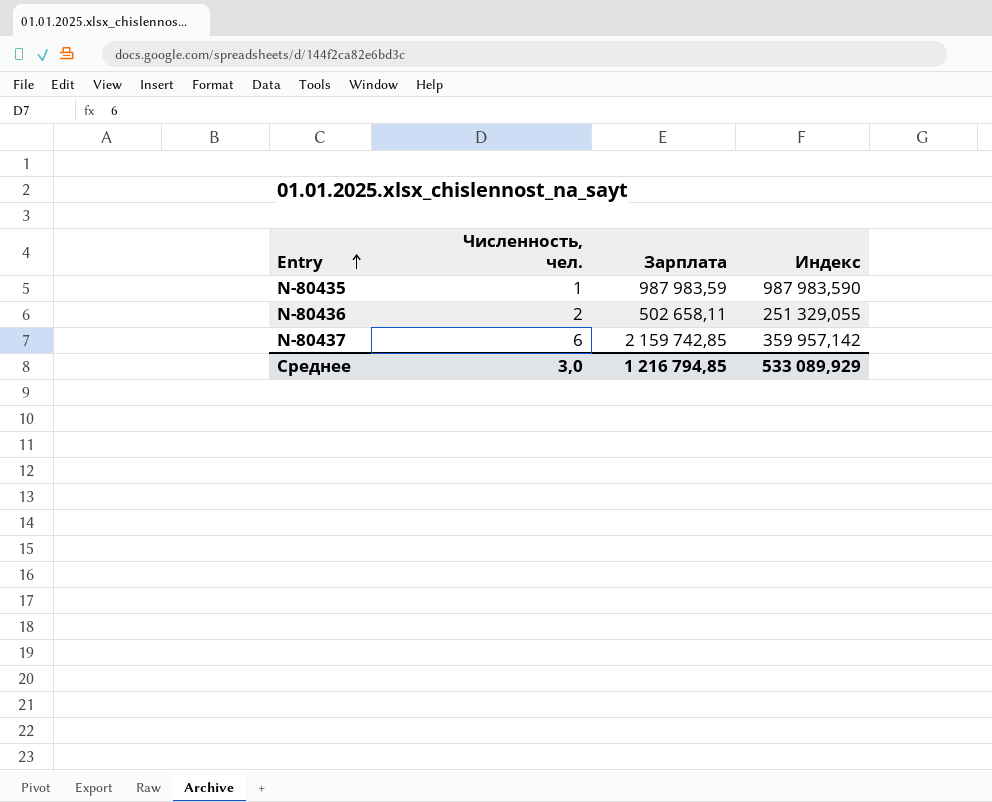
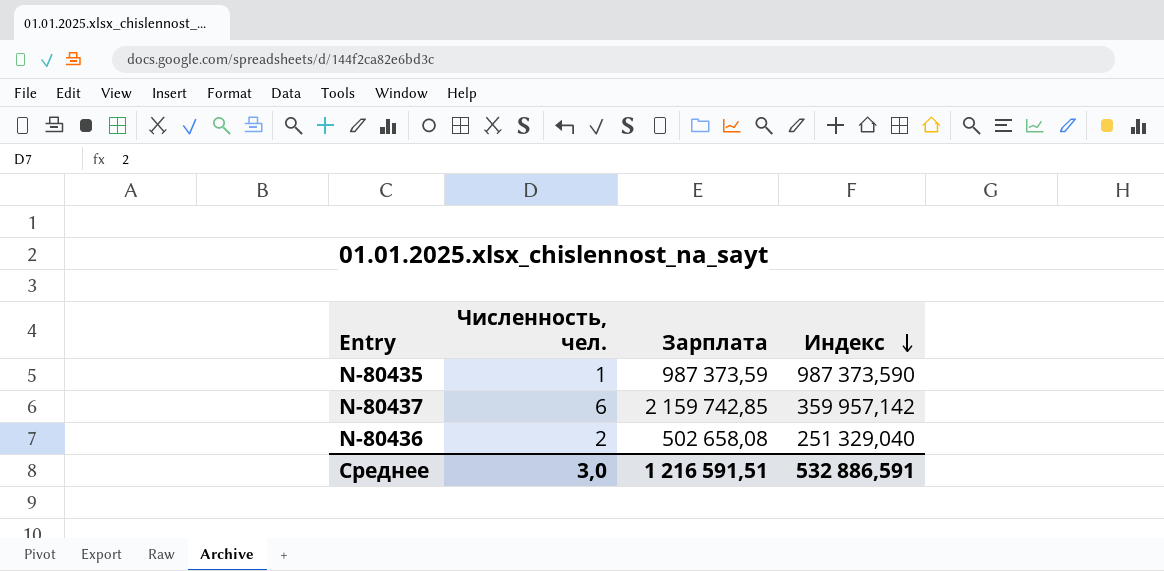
row order: Entry ascending -> Индекс descending
N-80435 | Зарплата: 987 983,59 -> 987 373,59
N-80435 | Индекс: 987 983,590 -> 987 373,590
N-80436 | Зарплата: 502 658,11 -> 502 658,08
N-80436 | Индекс: 251 329,055 -> 251 329,040
Среднее | Зарплата: 1 216 794,85 -> 1 216 591,51
Среднее | Индекс: 533 089,929 -> 532 886,591

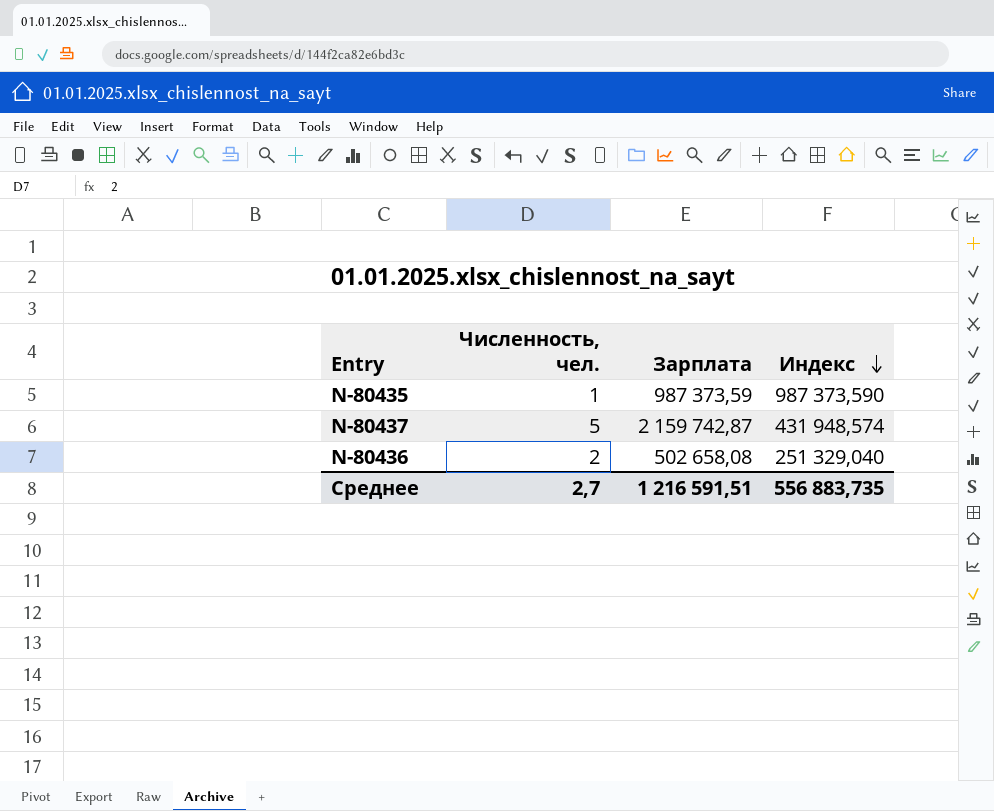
N-80437 | Численность, чел.: 6 -> 5
N-80437 | Зарплата: 2 159 742,85 -> 2 159 742,87
N-80437 | Индекс: 359 957,142 -> 431 948,574
Среднее | Численность, чел.: 3,0 -> 2,7
Среднее | Индекс: 532 886,591 -> 556 883,735

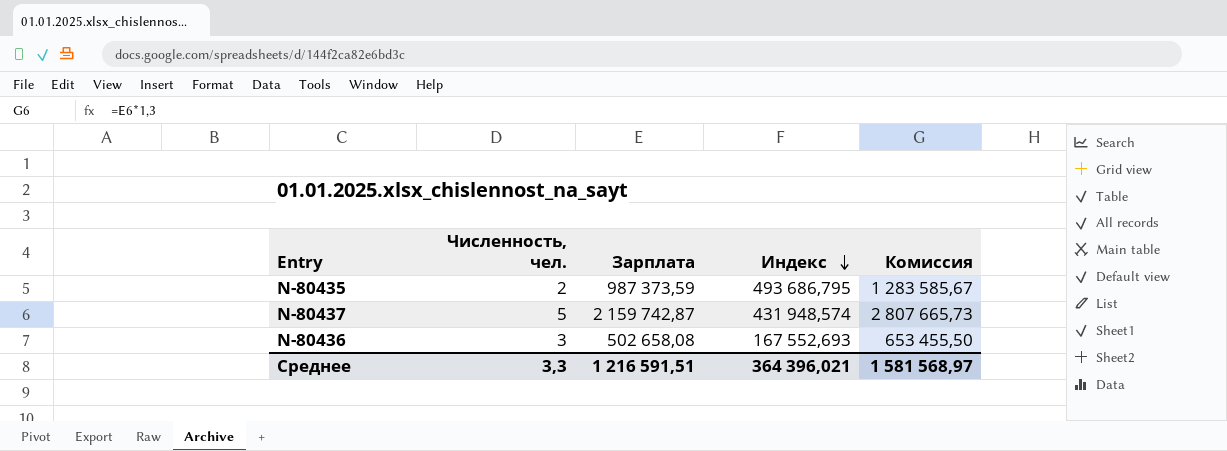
column Комиссия | formula: none -> [Зарплата] * 1,3
N-80435 | Численность, чел.: 1 -> 2
N-80435 | Индекс: 987 373,590 -> 493 686,795
N-80436 | Численность, чел.: 2 -> 3
N-80436 | Индекс: 251 329,040 -> 167 552,693
Среднее | Численность, чел.: 2,7 -> 3,3
Среднее | Индекс: 556 883,735 -> 364 396,021

